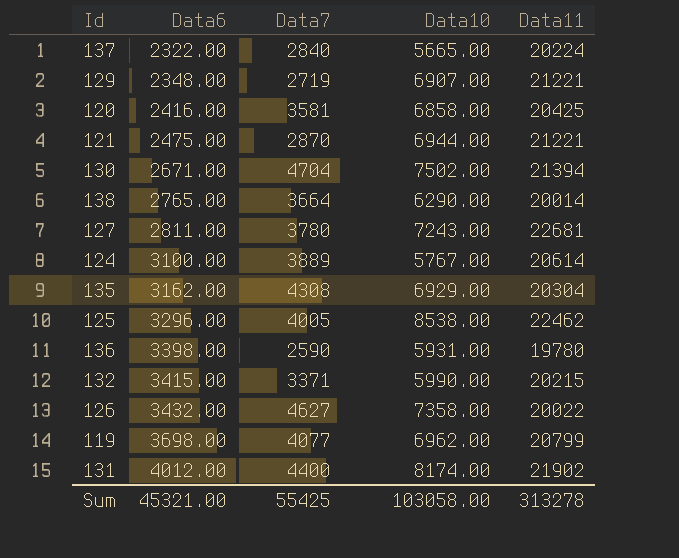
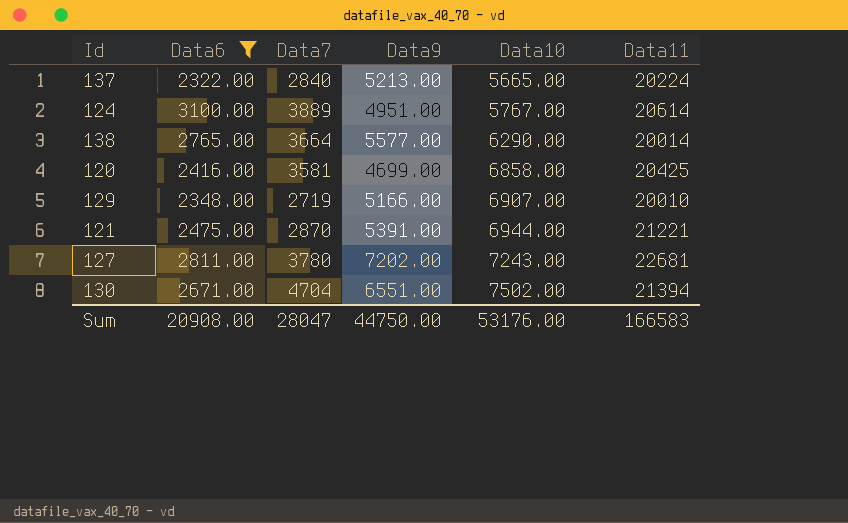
filter: none -> Data6 <= 3100.00
row order: Data6 ascending -> Data10 ascending
column Data9 | position: none -> 4
129 | Data11: 21221 -> 20010
Sum | Data6: 45321.00 -> 20908.00
Sum | Data7: 55425 -> 28047
Sum | Data10: 103058.00 -> 53176.00
Sum | Data11: 313278 -> 166583

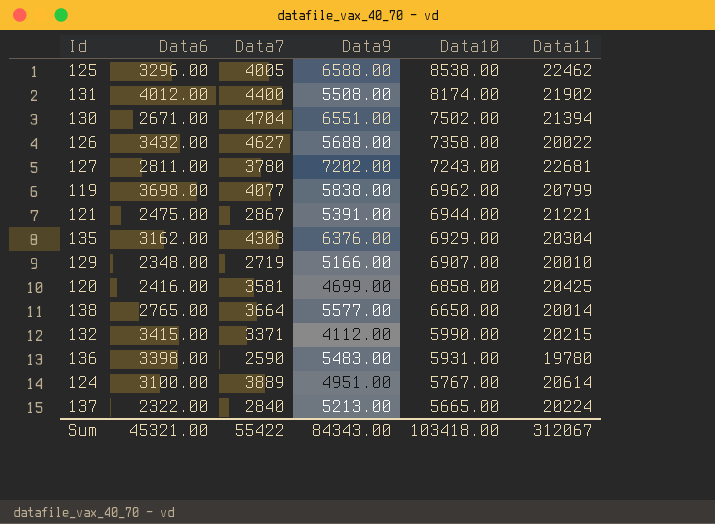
filter: Data6 <= 3100.00 -> none
row order: Data10 ascending -> Data10 descending
121 | Data7: 2870 -> 2867
138 | Data10: 6290.00 -> 6650.00
Sum | Data6: 20908.00 -> 45321.00
Sum | Data7: 28047 -> 55422
Sum | Data9: 44750.00 -> 84343.00
Sum | Data10: 53176.00 -> 103418.00
Sum | Data11: 166583 -> 312067

